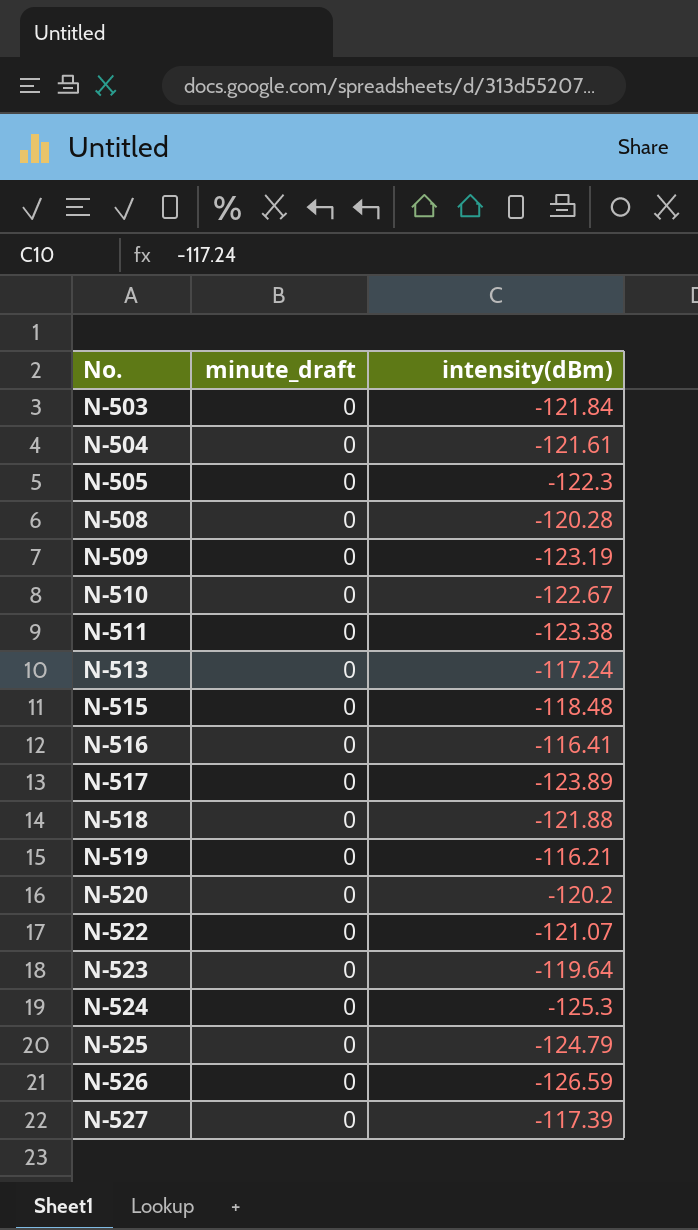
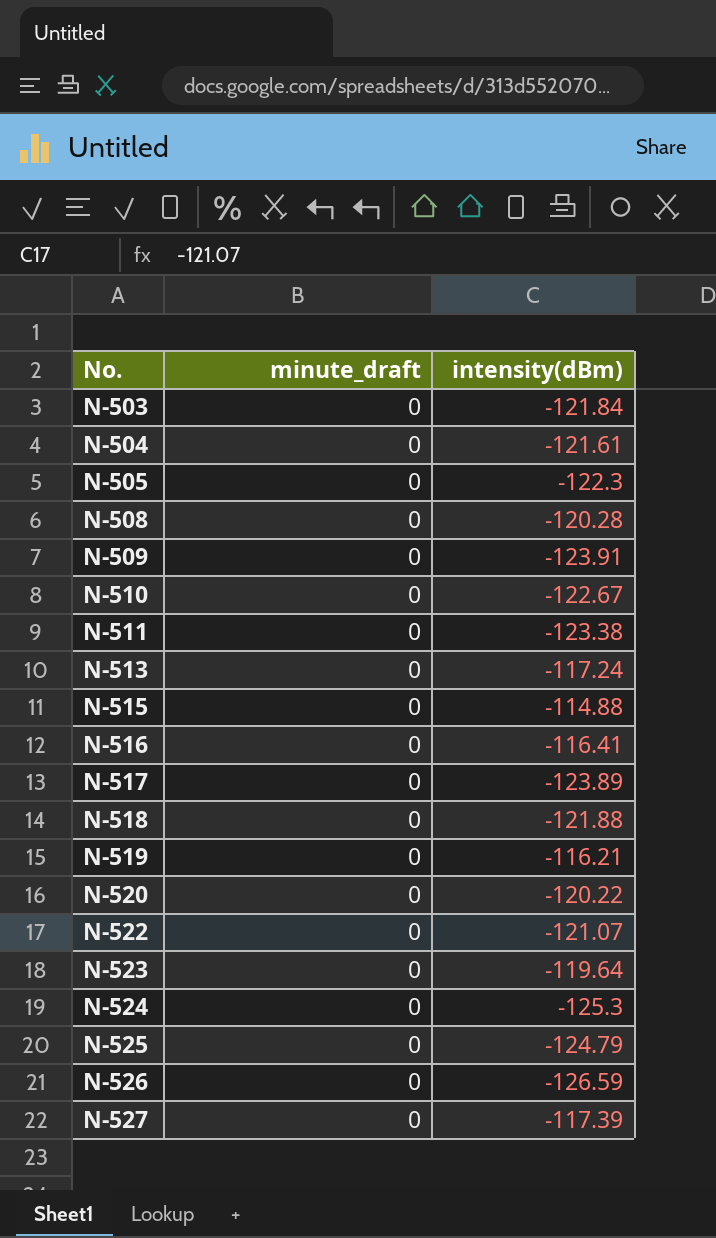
N-509 | intensity(dBm): -123.19 -> -123.91
N-515 | intensity(dBm): -118.48 -> -114.88
N-520 | intensity(dBm): -120.2 -> -120.22

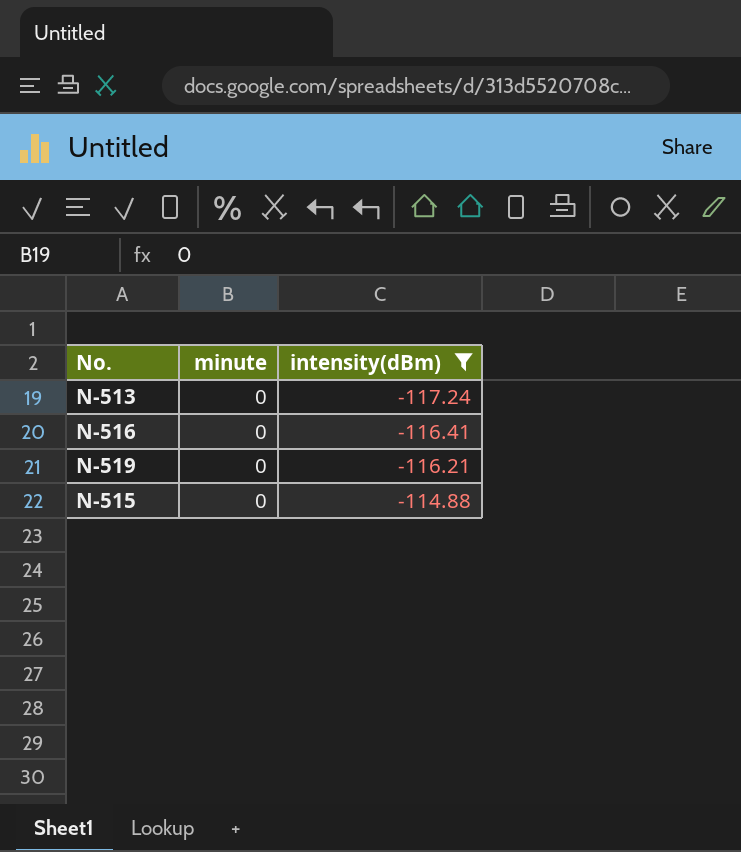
filter: none -> intensity(dBm) >= -117.24
row order: No. ascending -> intensity(dBm) ascending
column name: minute_draft -> minute

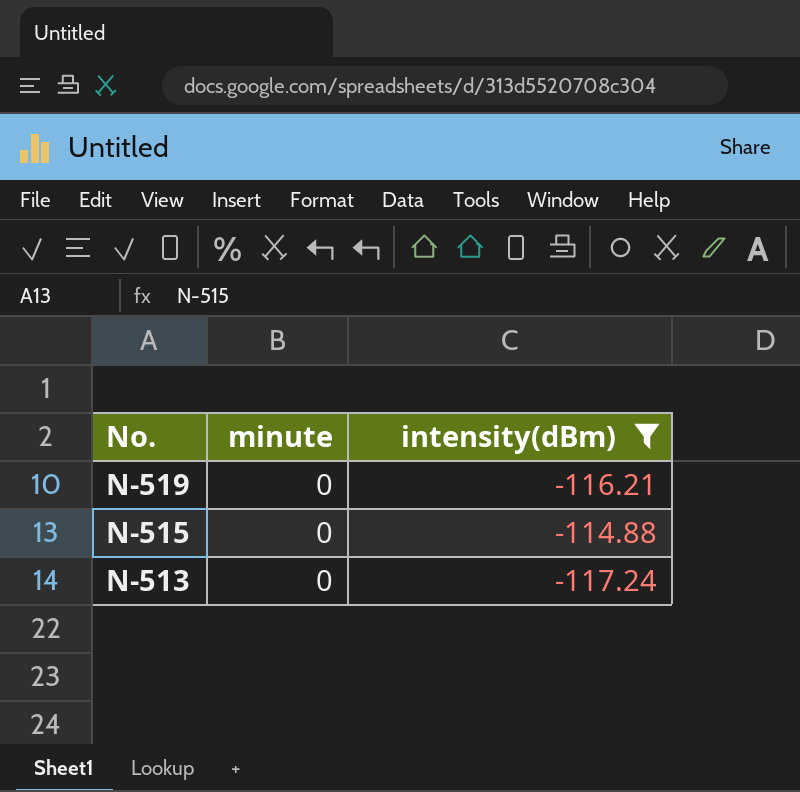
row order: intensity(dBm) ascending -> No. descending
row N-516: 0 | -116.41 -> none

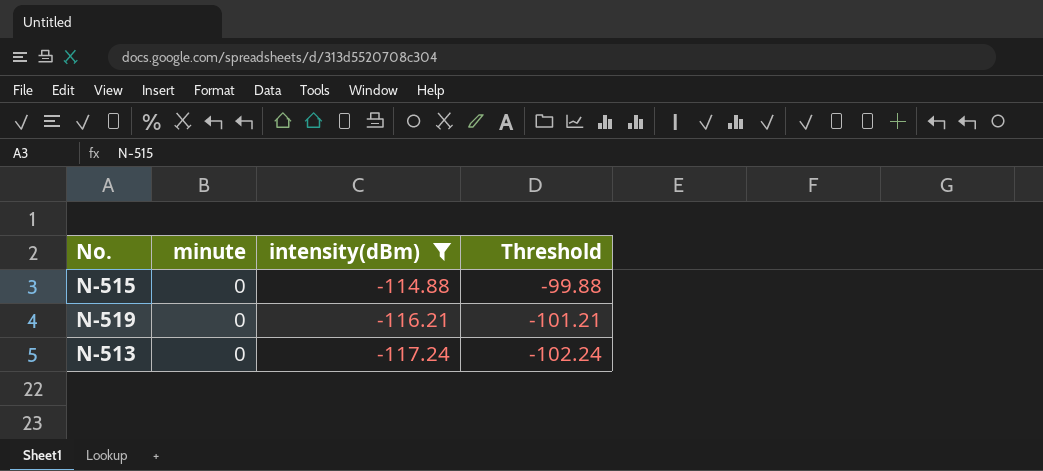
row order: No. descending -> intensity(dBm) descending
column Threshold | formula: none -> [intensity(dBm)] + 15

